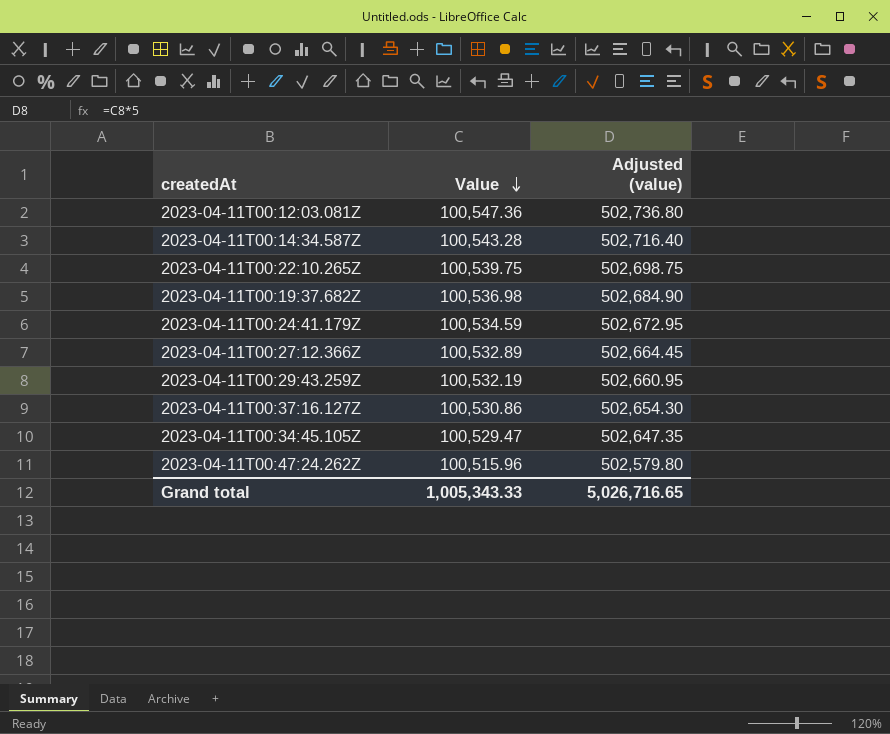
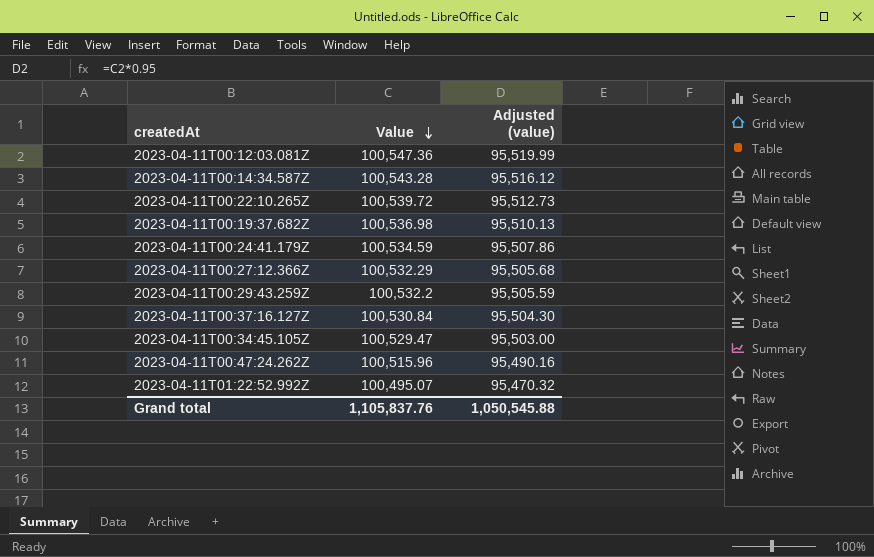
column Adjusted (value) | formula: [Value] * 5 -> [Value] * 0.95
2023-04-11T00:22:10.265Z | Value: 100,539.75 -> 100,539.72
2023-04-11T00:27:12.366Z | Value: 100,532.89 -> 100,532.29
2023-04-11T00:29:43.259Z | Value: 100,532.19 -> 100,532.2
2023-04-11T00:37:16.127Z | Value: 100,530.86 -> 100,530.84
row 2023-04-11T01:22:52.992Z: none -> 100,495.07 | 95,470.32
Grand total | Value: 1,005,343.33 -> 1,105,837.76
Grand total | Adjusted (value): 5,026,716.65 -> 1,050,545.88

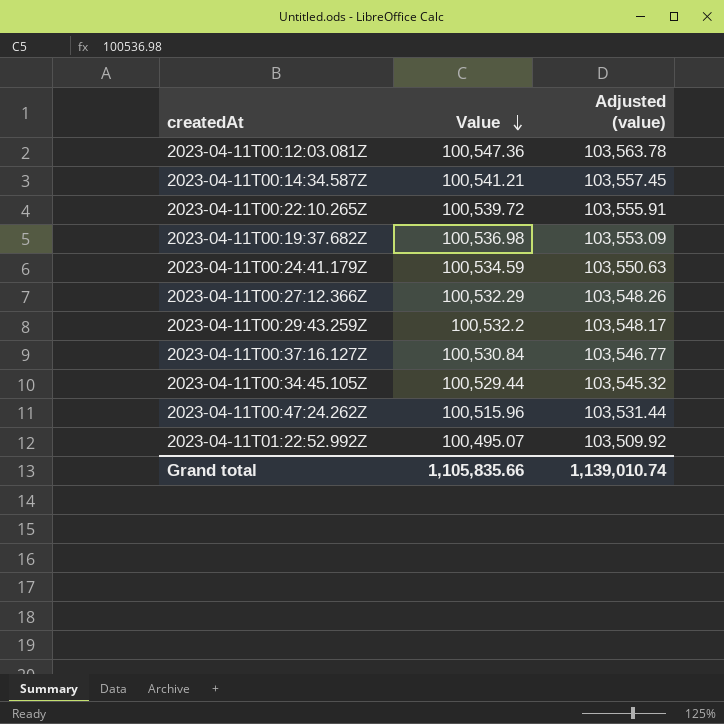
column Adjusted (value) | formula: [Value] * 0.95 -> [Value] * 1.03
2023-04-11T00:14:34.587Z | Value: 100,543.28 -> 100,541.21
2023-04-11T00:34:45.105Z | Value: 100,529.47 -> 100,529.44
Grand total | Value: 1,105,837.76 -> 1,105,835.66
Grand total | Adjusted (value): 1,050,545.88 -> 1,139,010.74

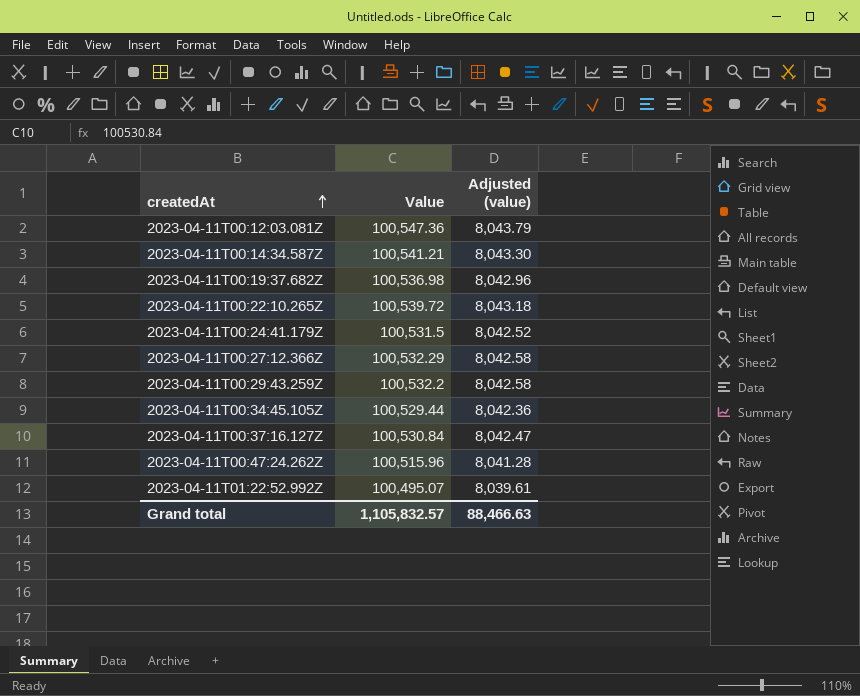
row order: Value descending -> createdAt ascending
column Adjusted (value) | formula: [Value] * 1.03 -> [Value] * 0.08
2023-04-11T00:24:41.179Z | Value: 100,534.59 -> 100,531.5
Grand total | Value: 1,105,835.66 -> 1,105,832.57
Grand total | Adjusted (value): 1,139,010.74 -> 88,466.63

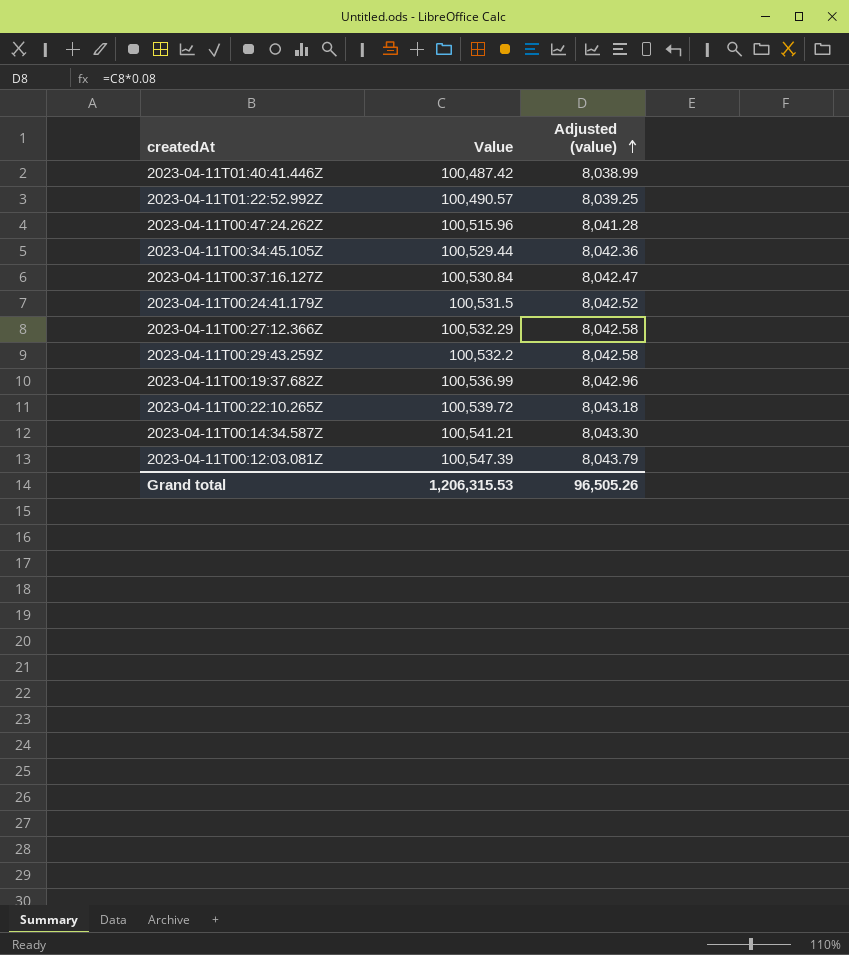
row order: createdAt ascending -> Adjusted (value) ascending
row 2023-04-11T01:40:41.446Z: none -> 100,487.42 | 8,038.99
2023-04-11T01:22:52.992Z | Value: 100,495.07 -> 100,490.57
2023-04-11T01:22:52.992Z | Adjusted (value): 8,039.61 -> 8,039.25
2023-04-11T00:19:37.682Z | Value: 100,536.98 -> 100,536.99
2023-04-11T00:12:03.081Z | Value: 100,547.36 -> 100,547.39
Grand total | Value: 1,105,832.57 -> 1,206,315.53
Grand total | Adjusted (value): 88,466.63 -> 96,505.26

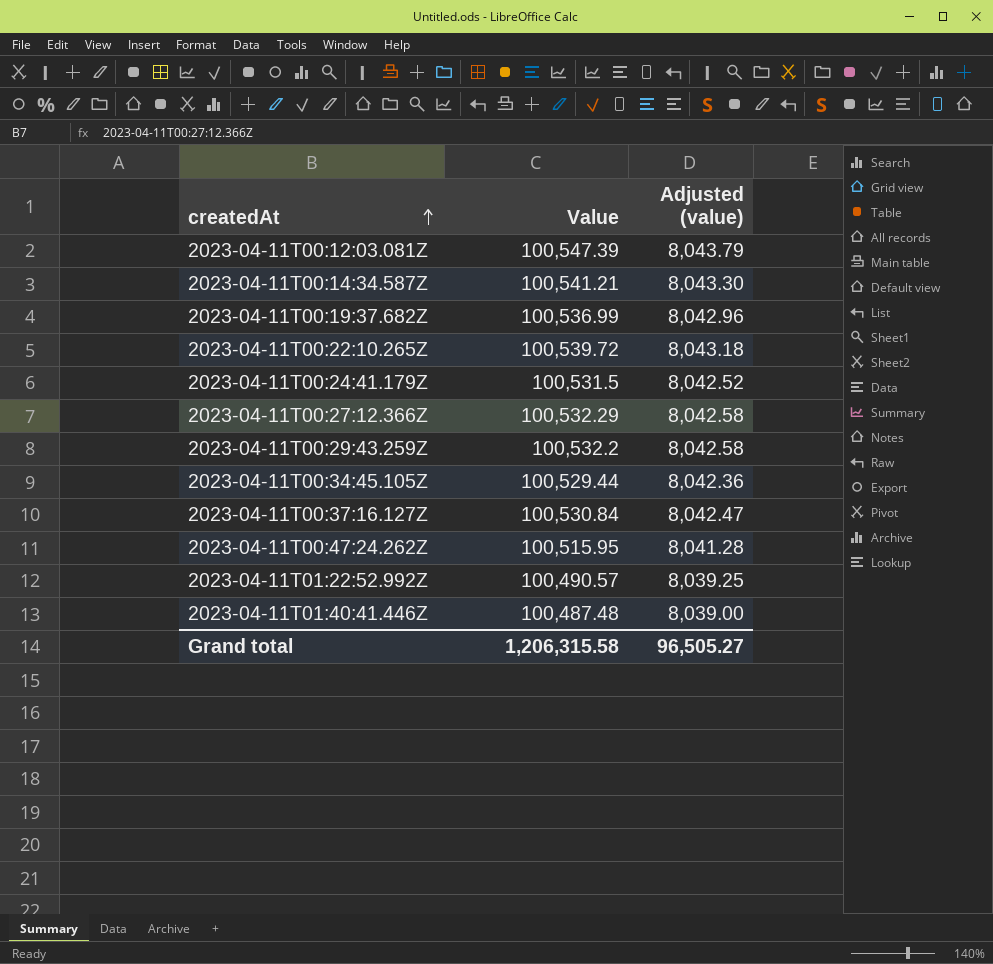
row order: Adjusted (value) ascending -> createdAt ascending
2023-04-11T00:47:24.262Z | Value: 100,515.96 -> 100,515.95
2023-04-11T01:40:41.446Z | Value: 100,487.42 -> 100,487.48
2023-04-11T01:40:41.446Z | Adjusted (value): 8,038.99 -> 8,039.00
Grand total | Value: 1,206,315.53 -> 1,206,315.58
Grand total | Adjusted (value): 96,505.26 -> 96,505.27

